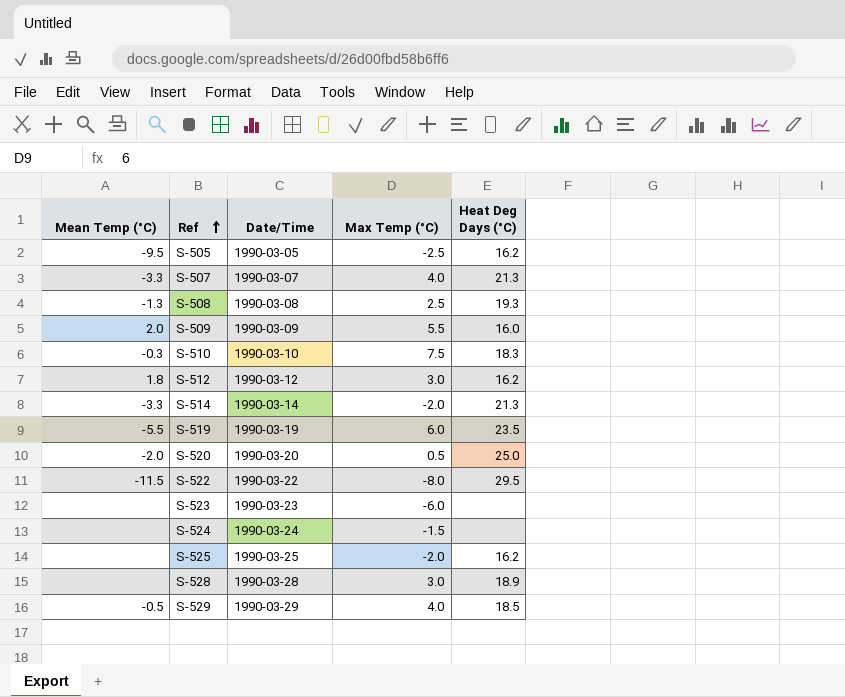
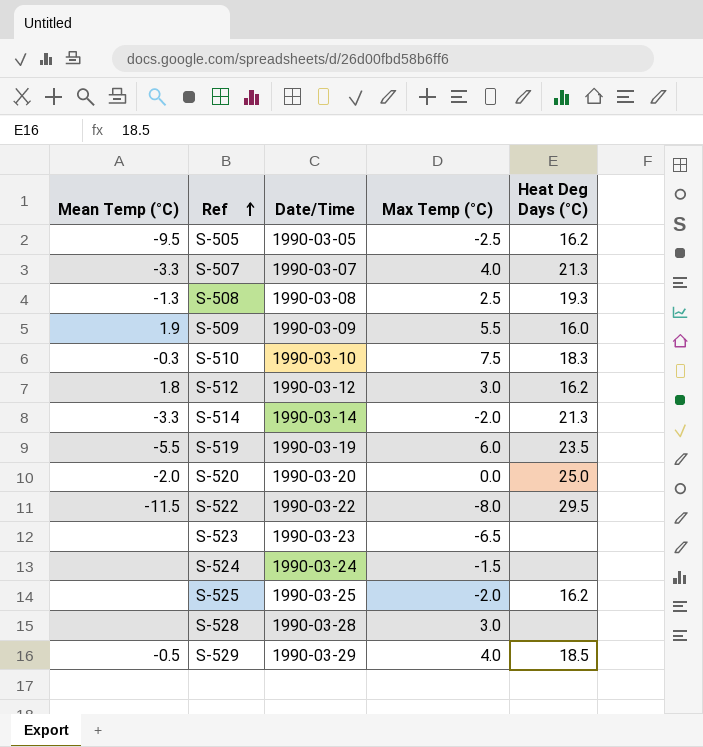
S-509 | Mean Temp (°C): 2.0 -> 1.9
S-520 | Max Temp (°C): 0.5 -> 0.0
S-523 | Max Temp (°C): -6.0 -> -6.5
S-528 | Heat Deg Days (°C): 18.9 -> none

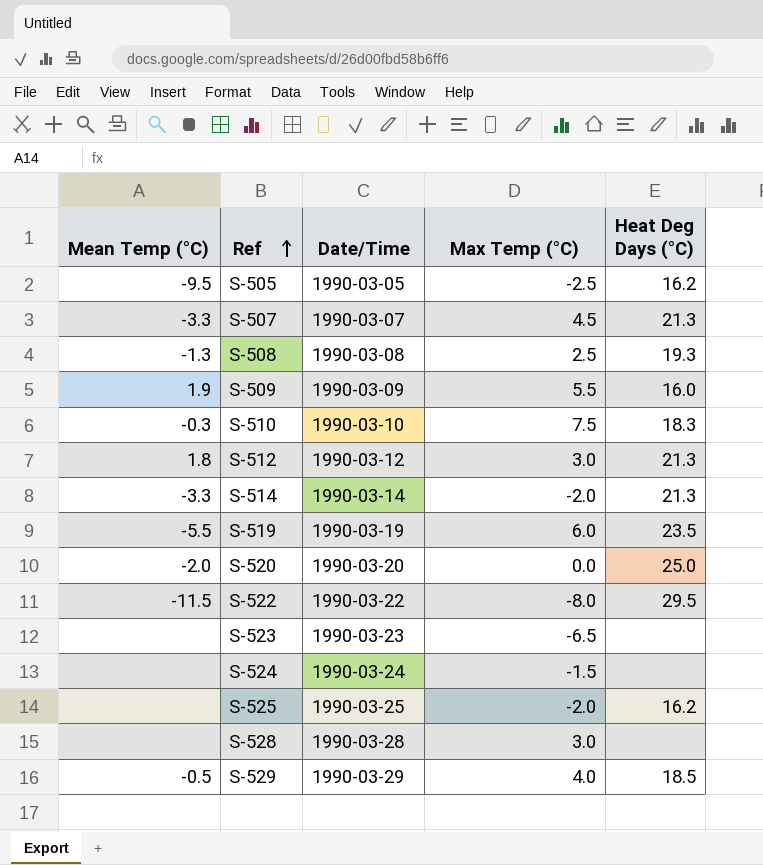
S-507 | Max Temp (°C): 4.0 -> 4.5
S-512 | Heat Deg Days (°C): 16.2 -> 21.3

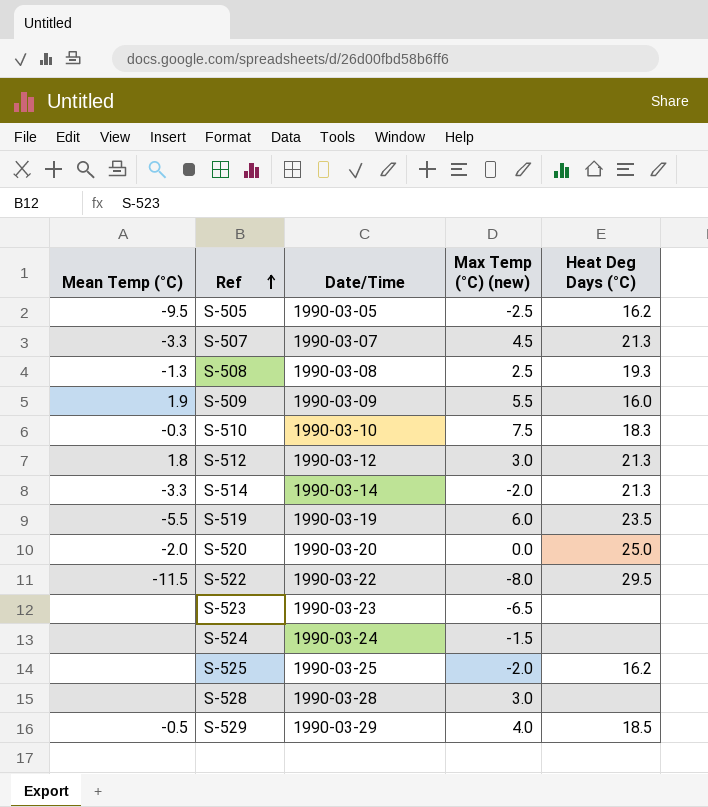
column name: Max Temp (°C) -> Max Temp (°C) (new)

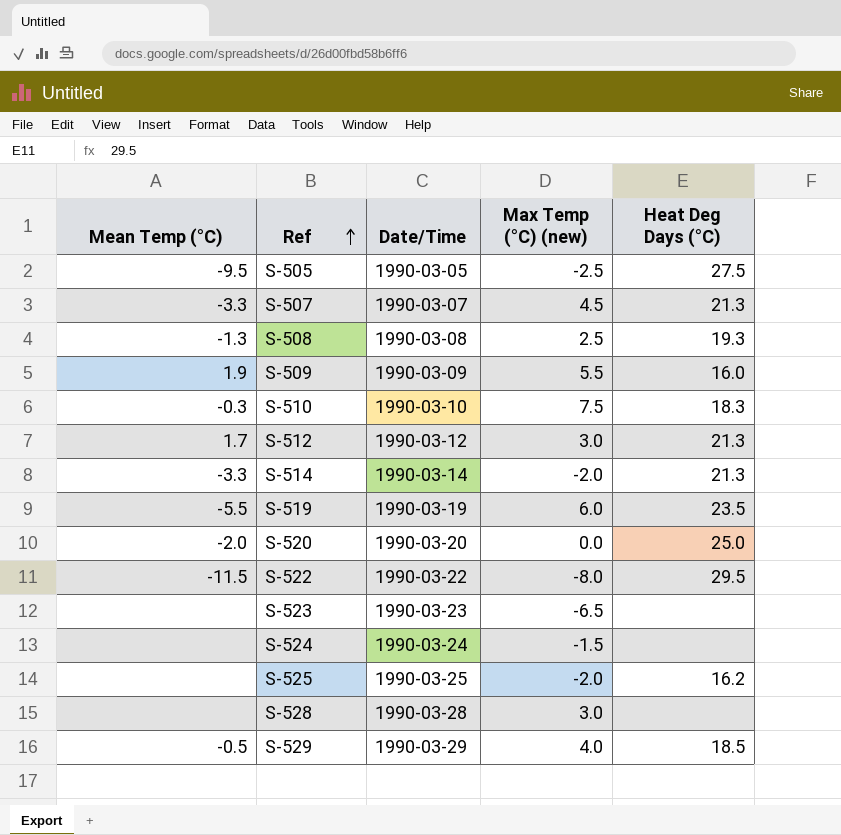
S-505 | Heat Deg Days (°C): 16.2 -> 27.5
S-512 | Mean Temp (°C): 1.8 -> 1.7

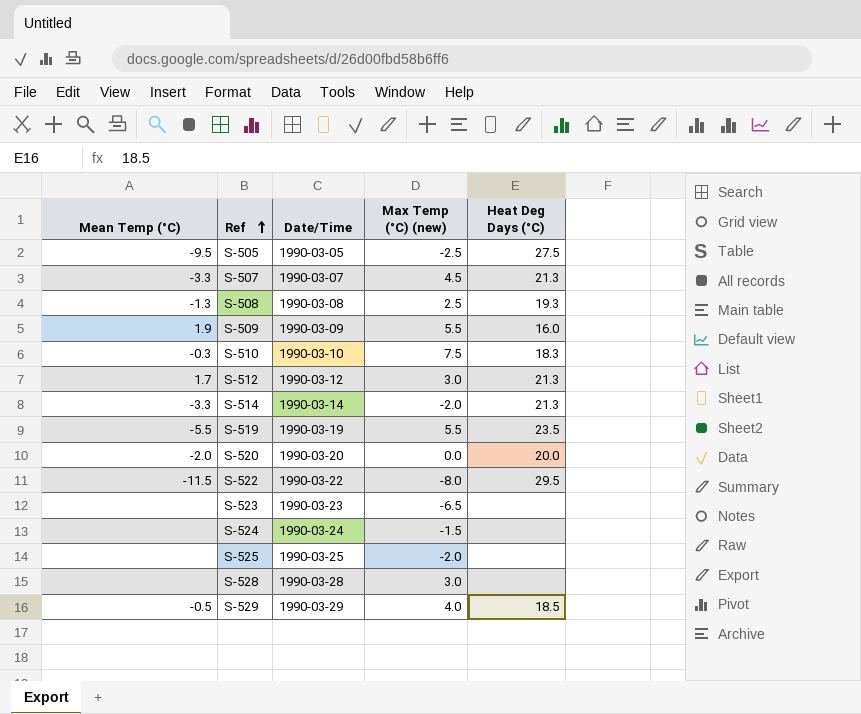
S-519 | Max Temp (°C) (new): 6.0 -> 5.5
S-520 | Heat Deg Days (°C): 25.0 -> 20.0
S-525 | Heat Deg Days (°C): 16.2 -> none

